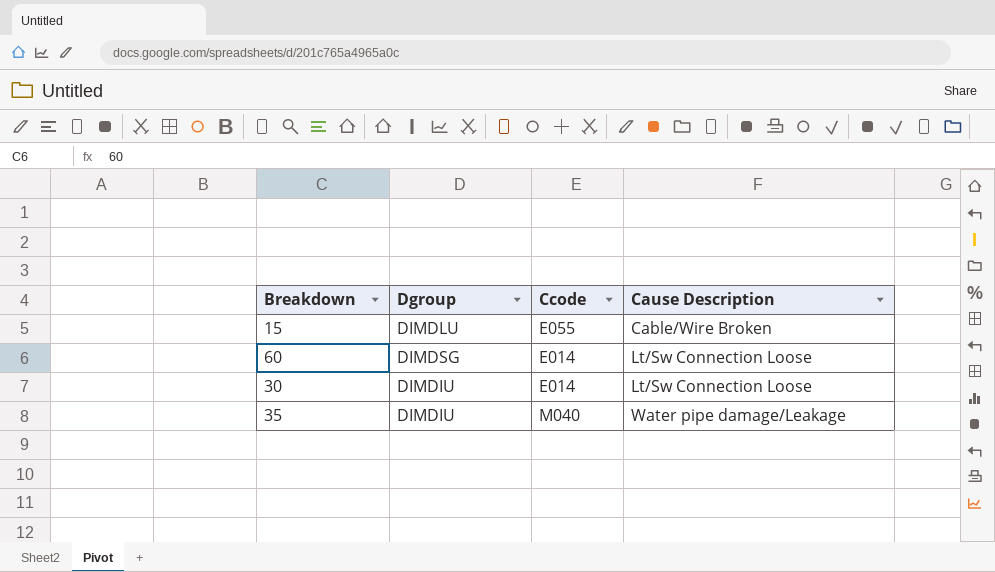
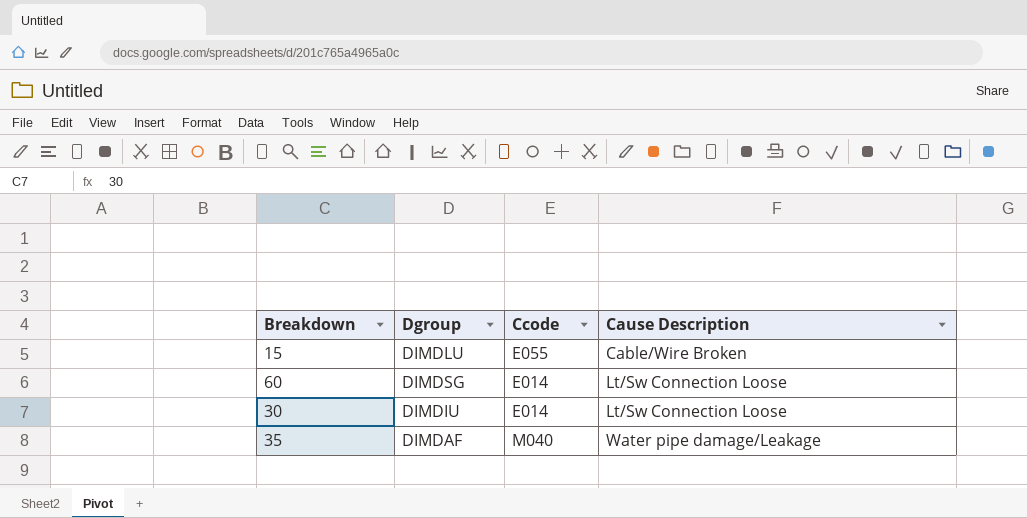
35 | Dgroup: DIMDIU -> DIMDAF

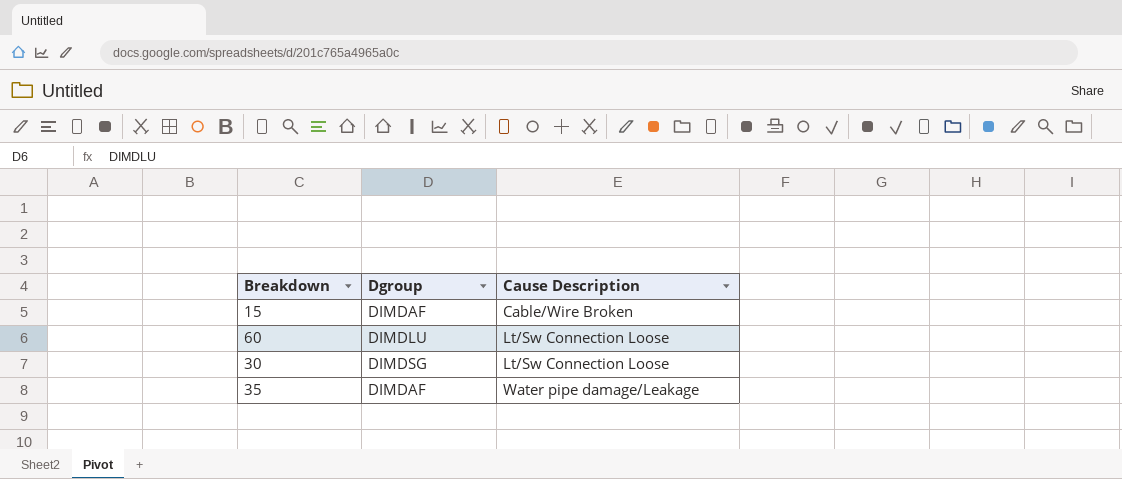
column Ccode | position: 3 -> none
15 | Dgroup: DIMDLU -> DIMDAF
60 | Dgroup: DIMDSG -> DIMDLU
30 | Dgroup: DIMDIU -> DIMDSG

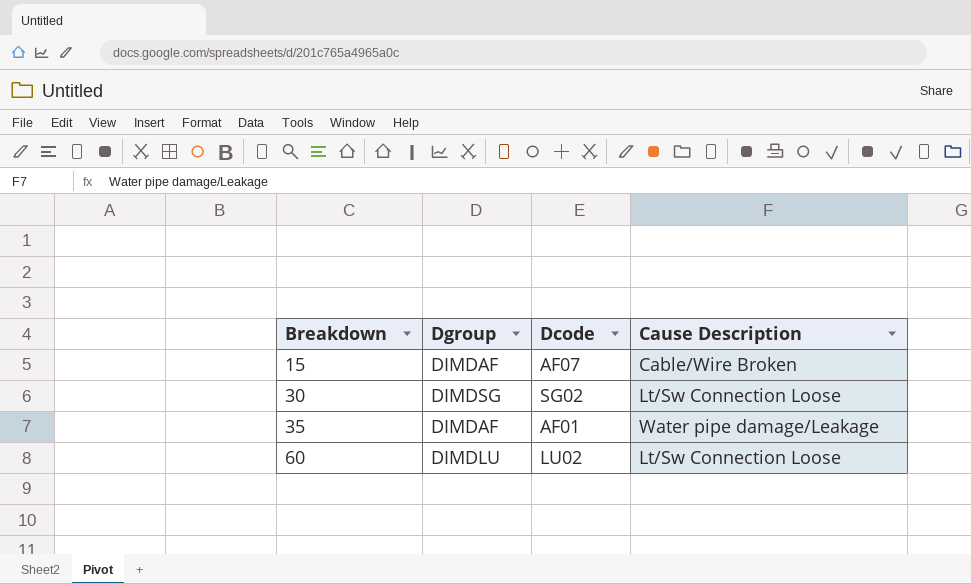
row order: Cause Description ascending -> Breakdown ascending
column Dcode | position: none -> 3

